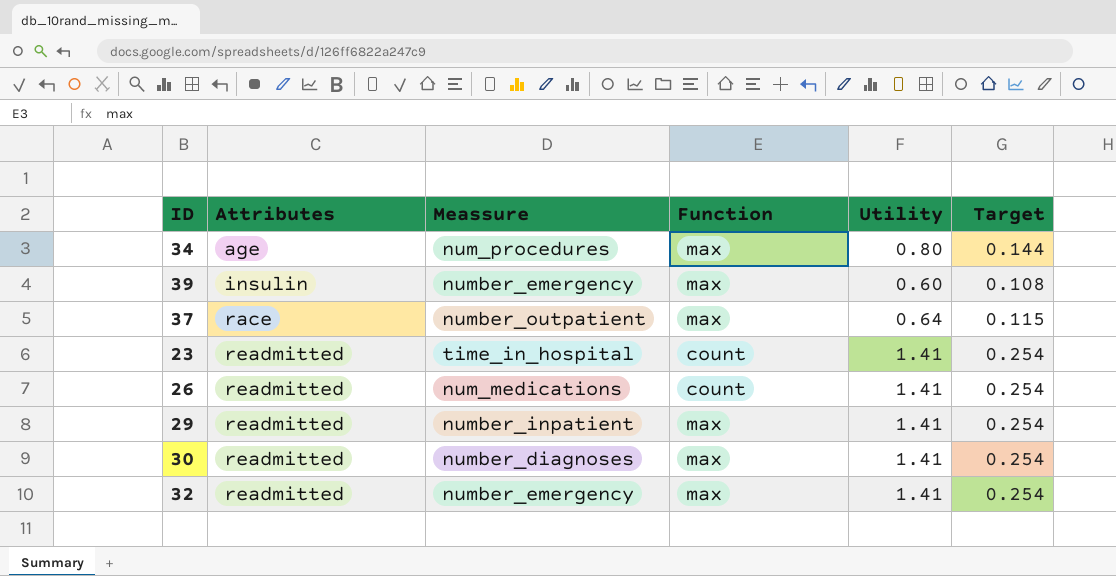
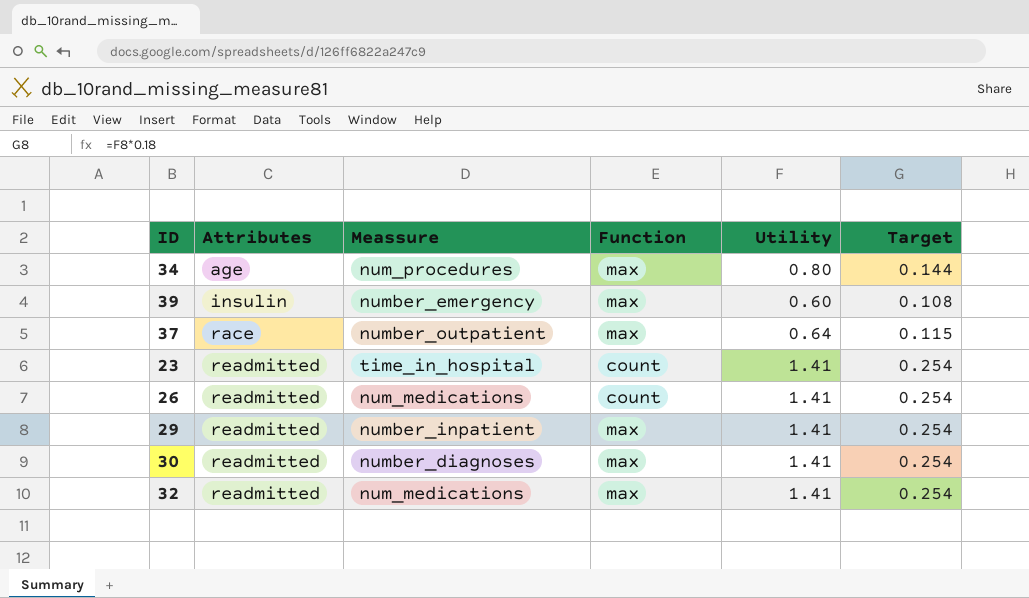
32 | Meassure: number_emergency -> num_medications

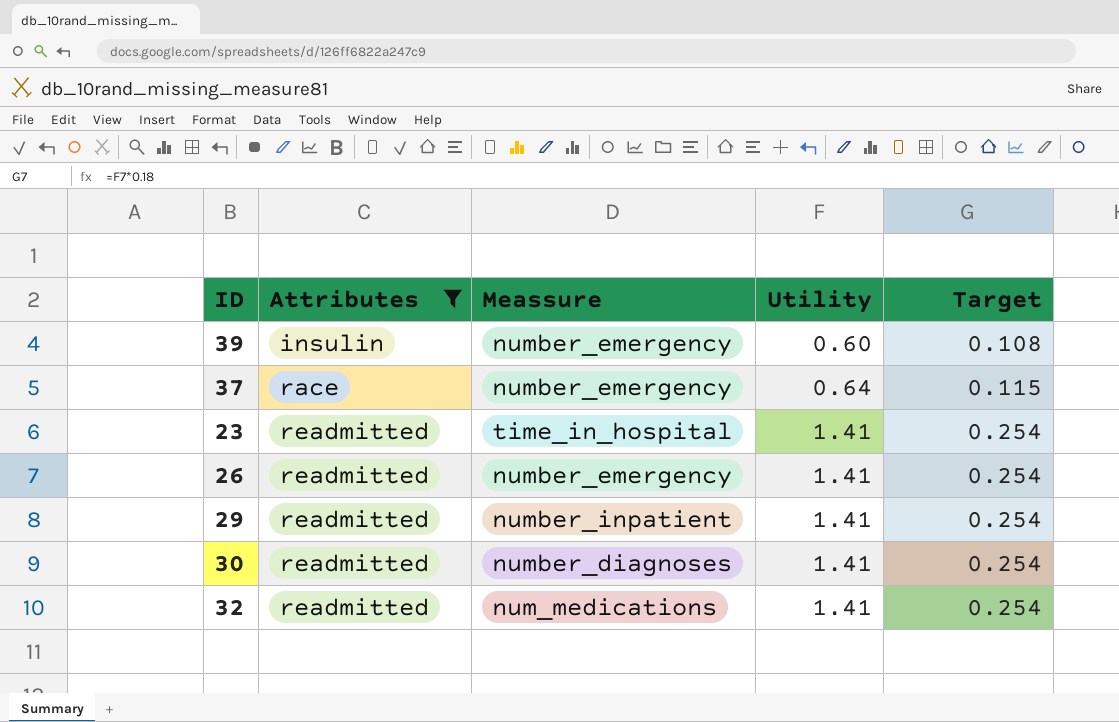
filter: none -> Attributes != age
column Function | position: 4 -> none
37 | Meassure: number_outpatient -> number_emergency
26 | Meassure: num_medications -> number_emergency

